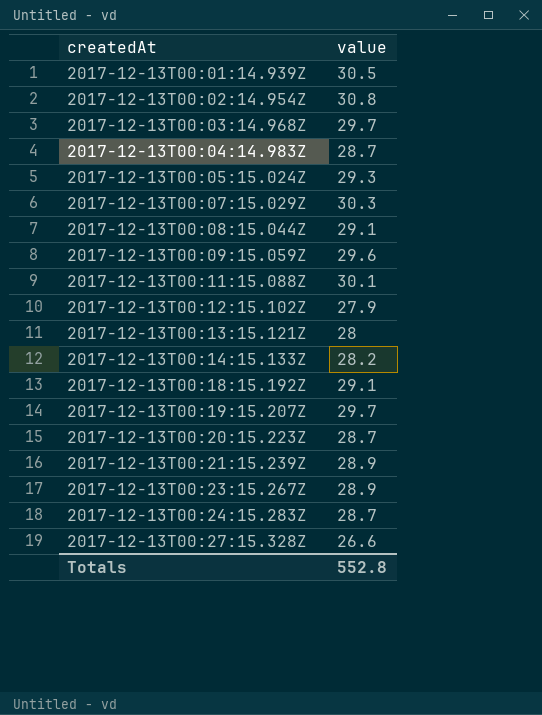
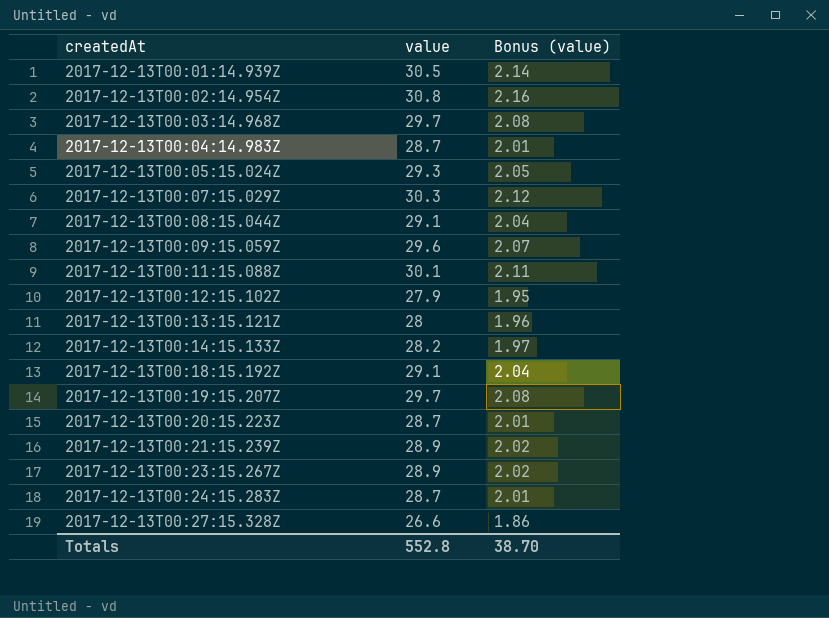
column Bonus (value) | formula: none -> [value] * 0.07

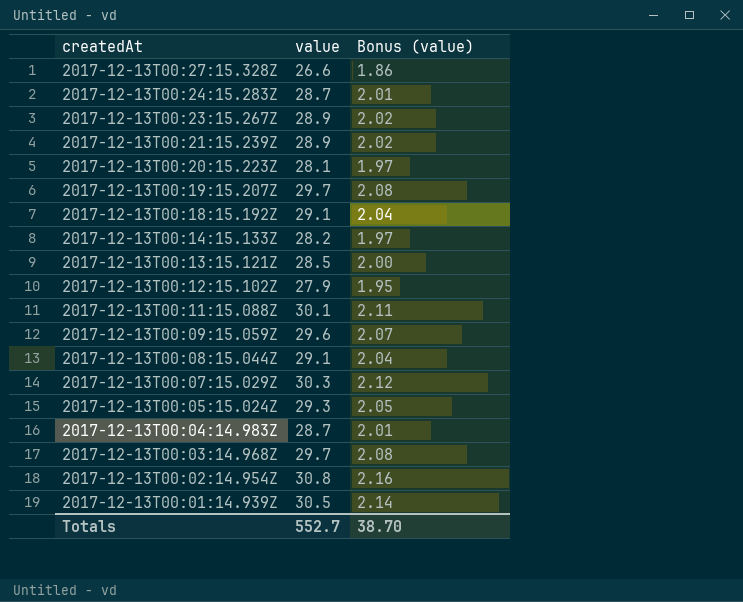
row order: createdAt ascending -> createdAt descending
2017-12-13T00:20:15.223Z | value: 28.7 -> 28.1
2017-12-13T00:20:15.223Z | Bonus (value): 2.01 -> 1.97
2017-12-13T00:13:15.121Z | value: 28 -> 28.5
2017-12-13T00:13:15.121Z | Bonus (value): 1.96 -> 2.00
Totals | value: 552.8 -> 552.7

